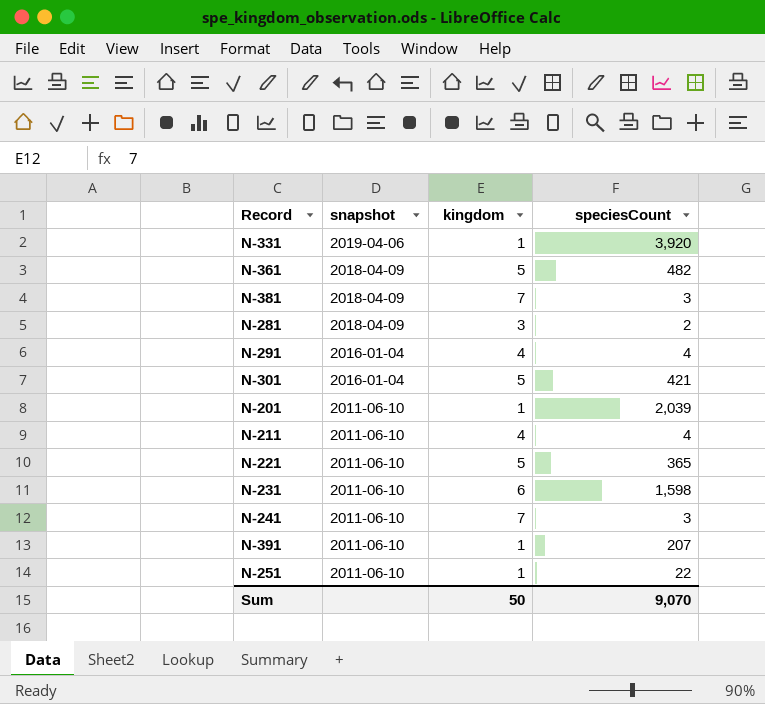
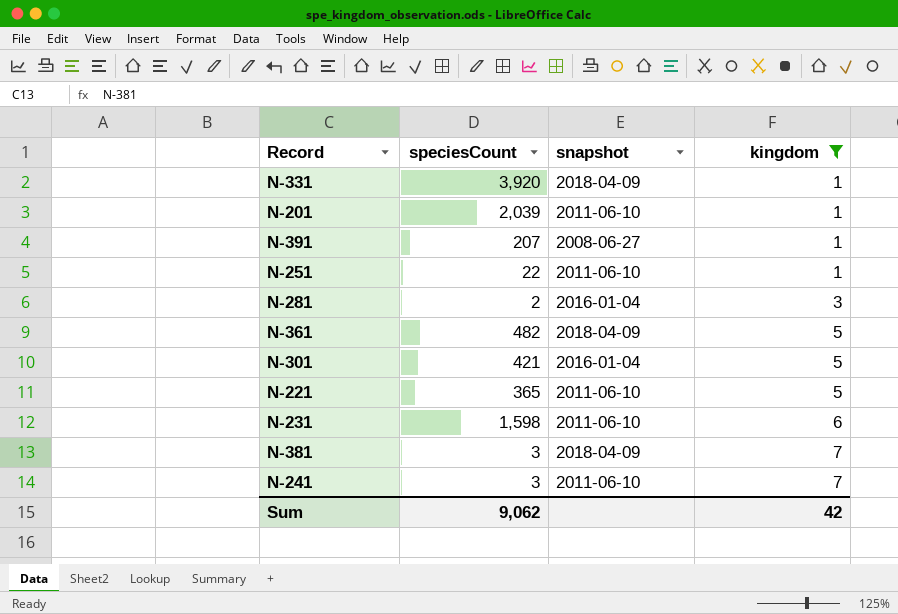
filter: none -> kingdom != 4
row order: snapshot descending -> kingdom ascending
column speciesCount | position: 4 -> 2
N-331 | snapshot: 2019-04-06 -> 2018-04-09
N-391 | snapshot: 2011-06-10 -> 2008-06-27
N-281 | snapshot: 2018-04-09 -> 2016-01-04
Sum | speciesCount: 9,070 -> 9,062
Sum | kingdom: 50 -> 42

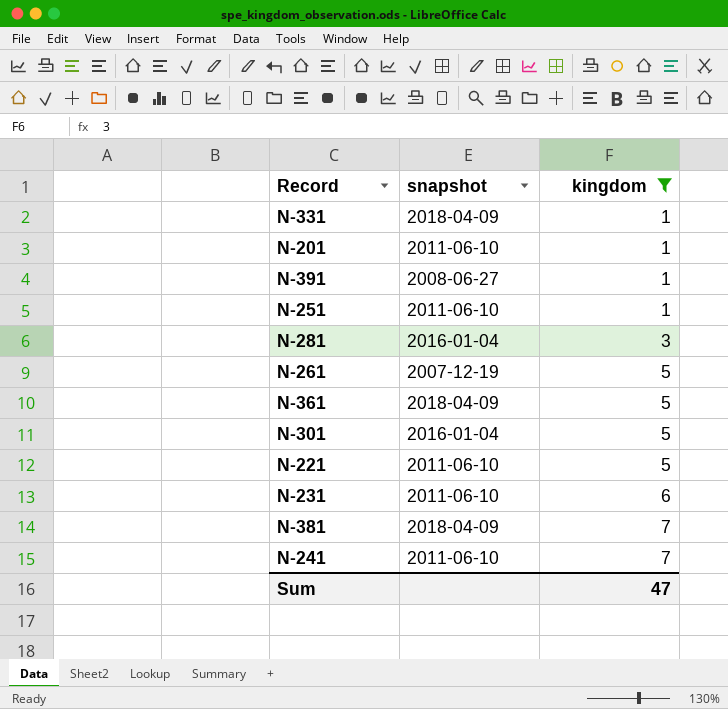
column speciesCount | position: 2 -> none
row N-261: none -> 2007-12-19 | 5
Sum | kingdom: 42 -> 47

